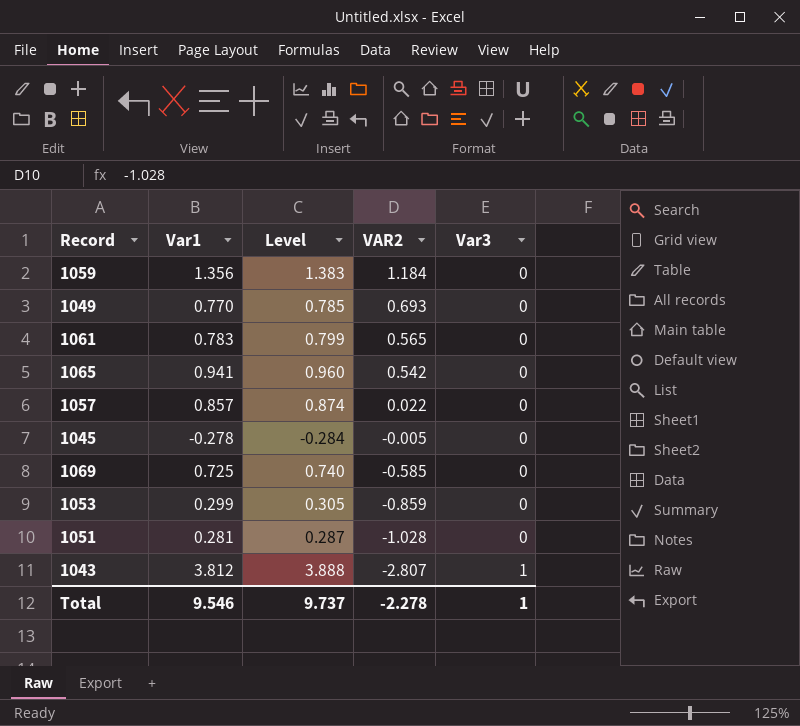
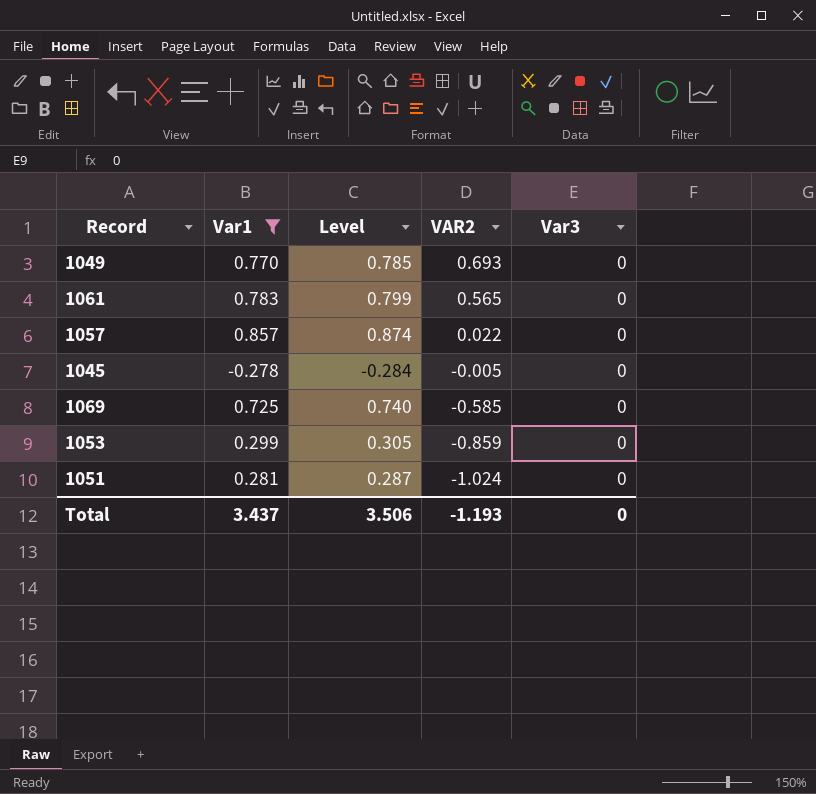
filter: none -> Var1 <= 0.857
1051 | VAR2: -1.028 -> -1.024
Total | Var1: 9.546 -> 3.437
Total | Level: 9.737 -> 3.506
Total | VAR2: -2.278 -> -1.193
Total | Var3: 1 -> 0

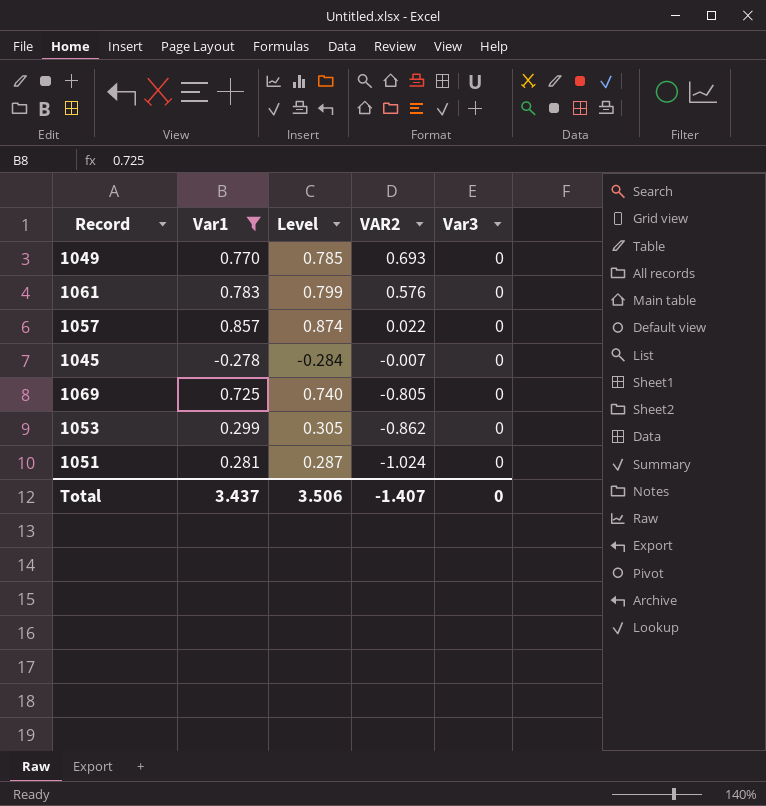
1061 | VAR2: 0.565 -> 0.576
1045 | VAR2: -0.005 -> -0.007
1069 | VAR2: -0.585 -> -0.805
1053 | VAR2: -0.859 -> -0.862
Total | VAR2: -1.193 -> -1.407

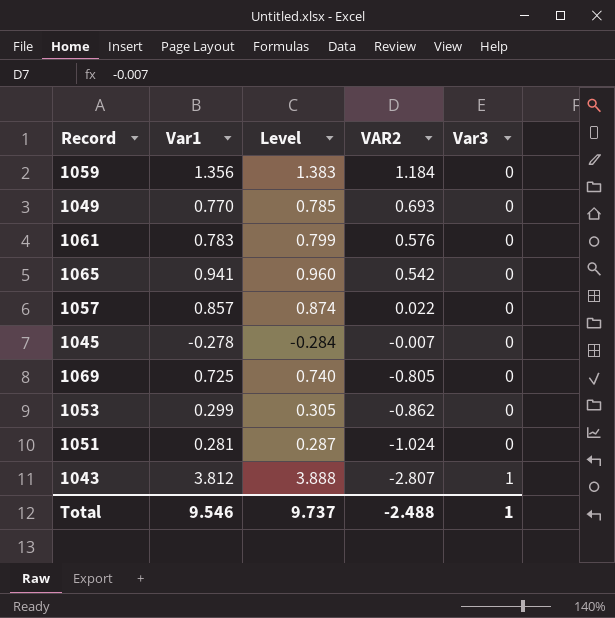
filter: Var1 <= 0.857 -> none
Total | Var1: 3.437 -> 9.546
Total | Level: 3.506 -> 9.737
Total | VAR2: -1.407 -> -2.488
Total | Var3: 0 -> 1

